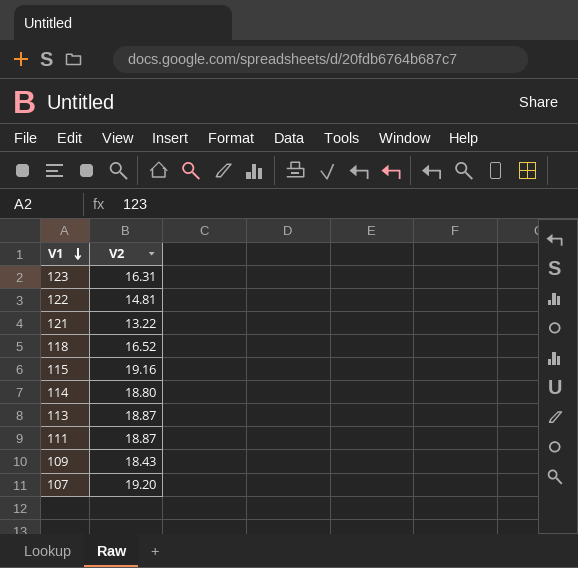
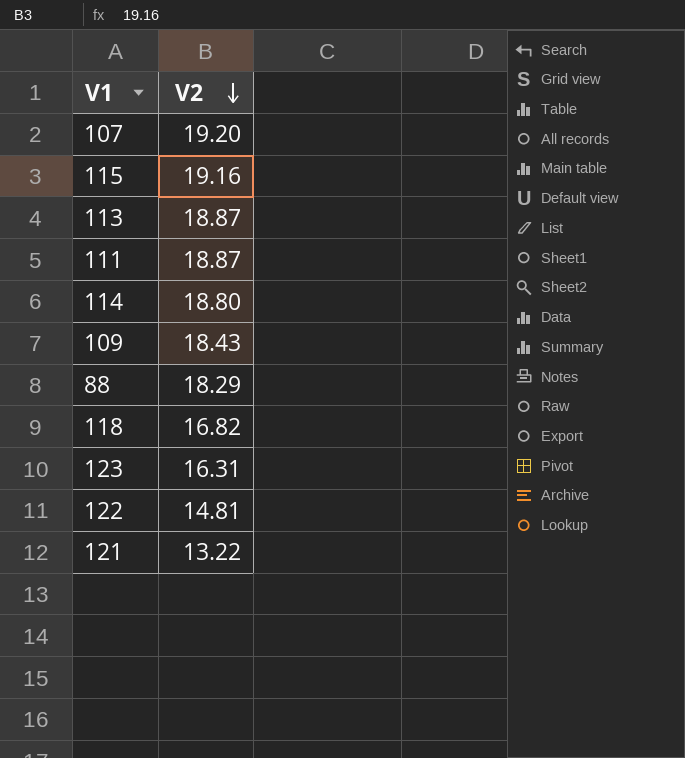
row order: V1 descending -> V2 descending
row 88: none -> 18.29
118 | V2: 16.52 -> 16.82

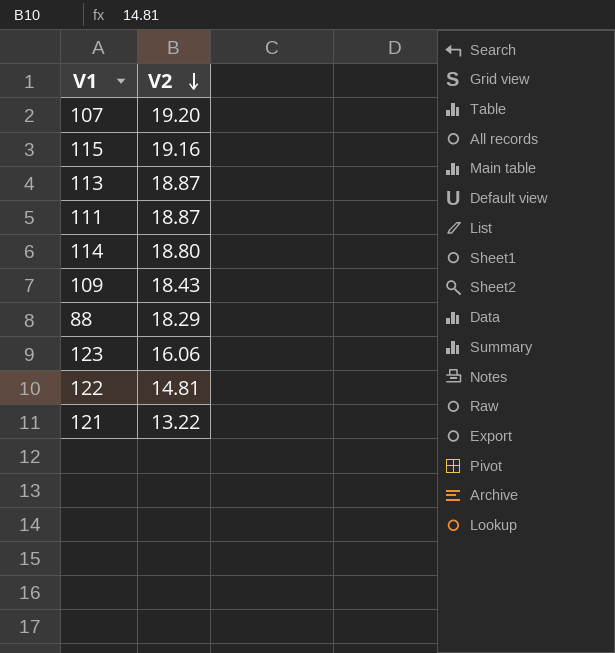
row 118: 16.82 -> none
123 | V2: 16.31 -> 16.06

